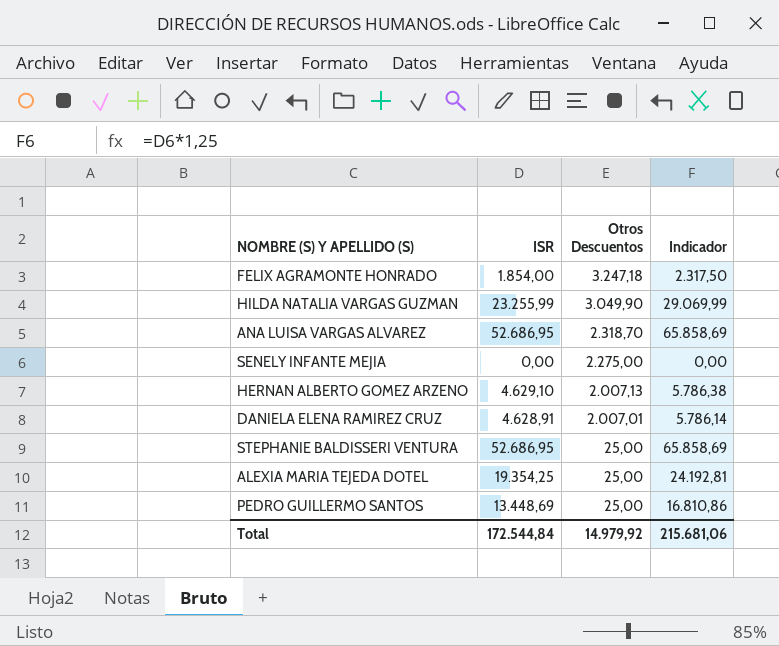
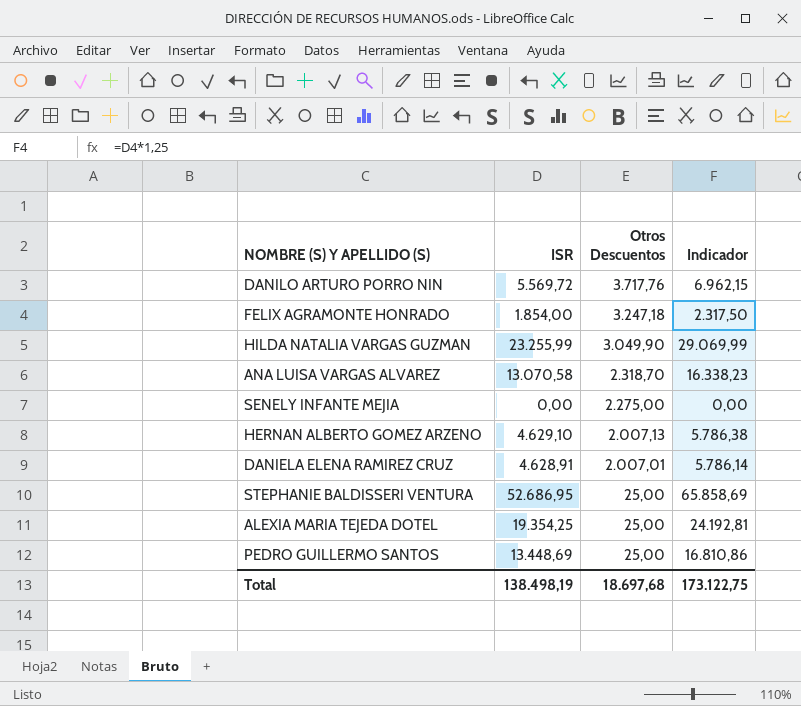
row DANILO ARTURO PORRO NIN: none -> 5.569,72 | 3.717,76 | 6.962,15
ANA LUISA VARGAS ALVAREZ | ISR: 52.686,95 -> 13.070,58
ANA LUISA VARGAS ALVAREZ | Indicador: 65.858,69 -> 16.338,23
Total | ISR: 172.544,84 -> 138.498,19
Total | Otros Descuentos: 14.979,92 -> 18.697,68
Total | Indicador: 215.681,06 -> 173.122,75

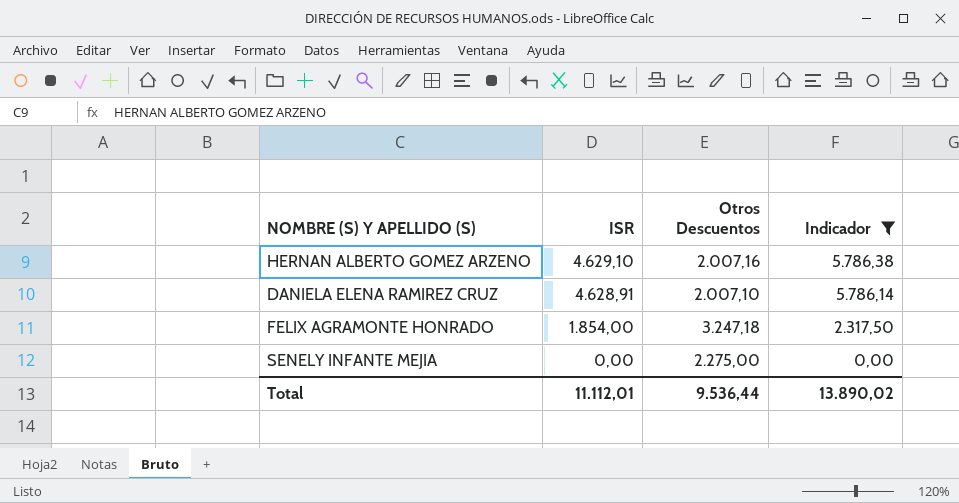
filter: none -> Indicador <= 5.786,38
row order: Otros Descuentos descending -> ISR descending
HERNAN ALBERTO GOMEZ ARZENO | Otros Descuentos: 2.007,13 -> 2.007,16
DANIELA ELENA RAMIREZ CRUZ | Otros Descuentos: 2.007,01 -> 2.007,10
Total | ISR: 138.498,19 -> 11.112,01
Total | Otros Descuentos: 18.697,68 -> 9.536,44
Total | Indicador: 173.122,75 -> 13.890,02

